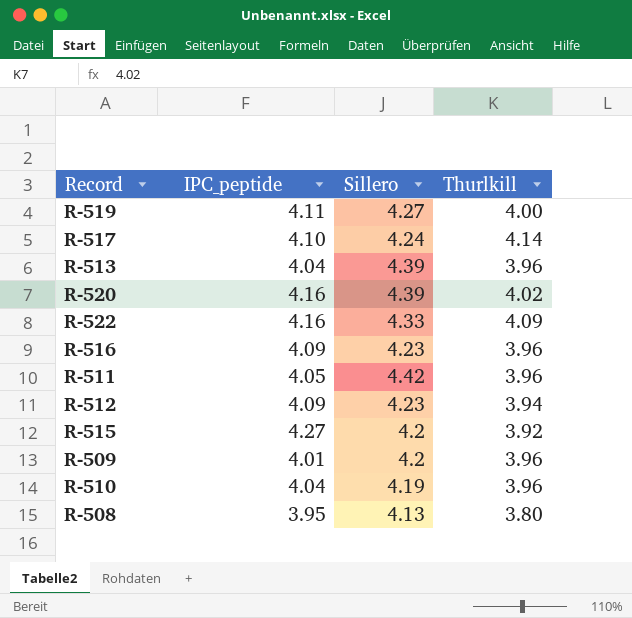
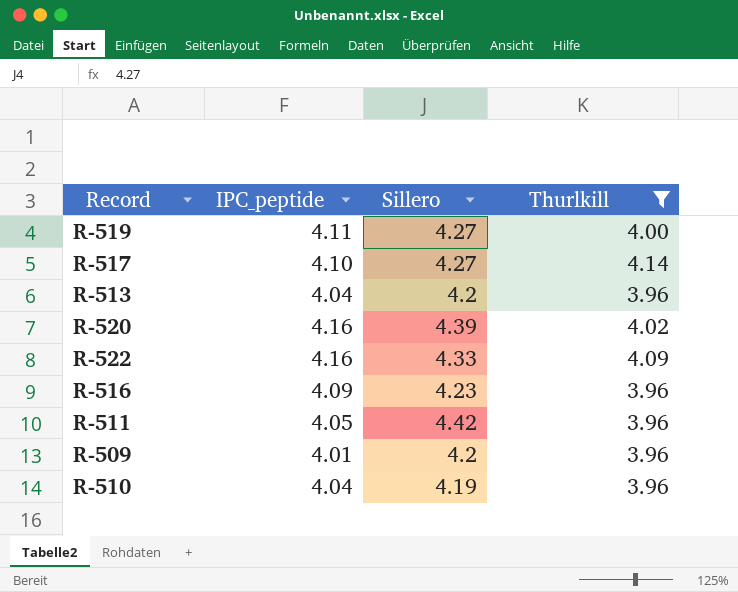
filter: none -> Thurlkill >= 3.96
R-517 | Sillero: 4.24 -> 4.27
R-513 | Sillero: 4.39 -> 4.2

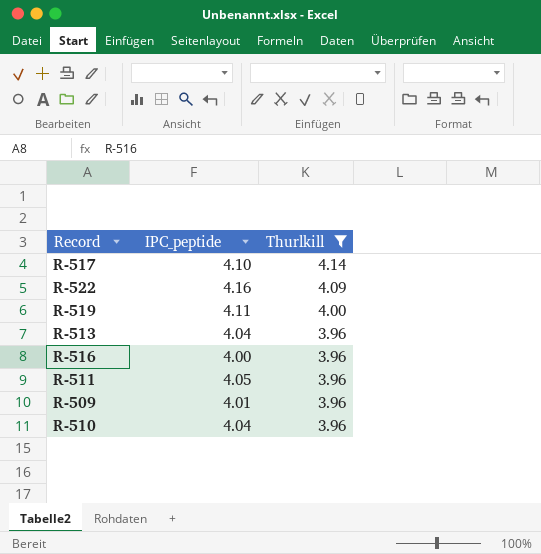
row order: none -> Thurlkill descending
column Sillero | position: 3 -> none
row R-520: 4.16 | 4.39 | 4.02 -> none
R-516 | IPC_peptide: 4.09 -> 4.00

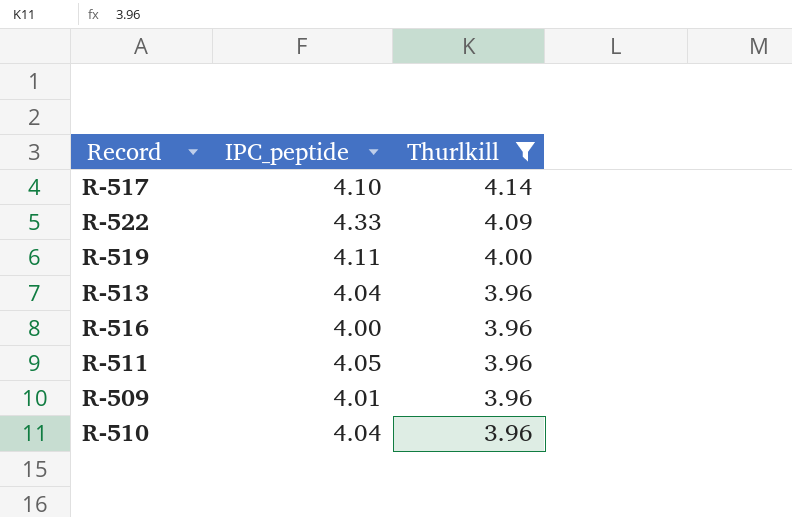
R-522 | IPC_peptide: 4.16 -> 4.33

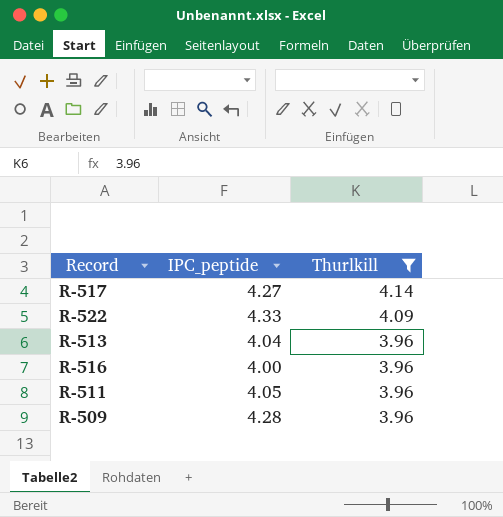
row R-519: 4.11 | 4.00 -> none
row R-510: 4.04 | 3.96 -> none
R-517 | IPC_peptide: 4.10 -> 4.27
R-509 | IPC_peptide: 4.01 -> 4.28

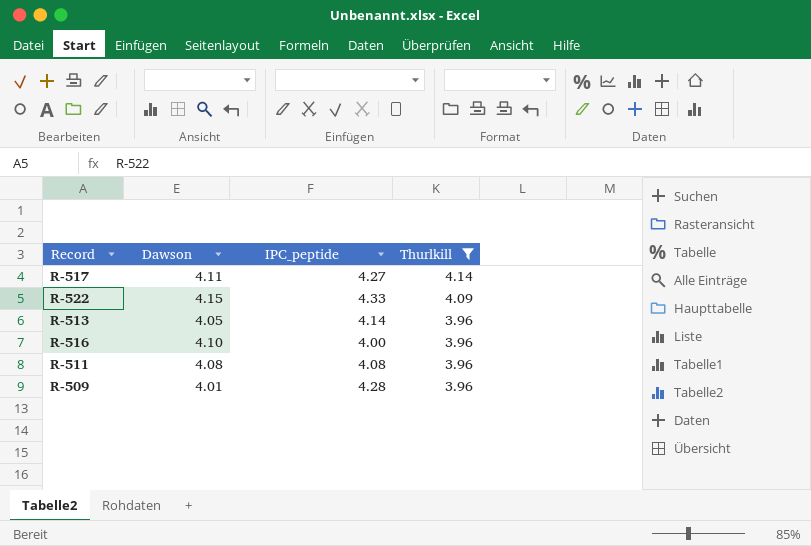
column Dawson | position: none -> 2
R-513 | IPC_peptide: 4.04 -> 4.14
R-511 | IPC_peptide: 4.05 -> 4.08

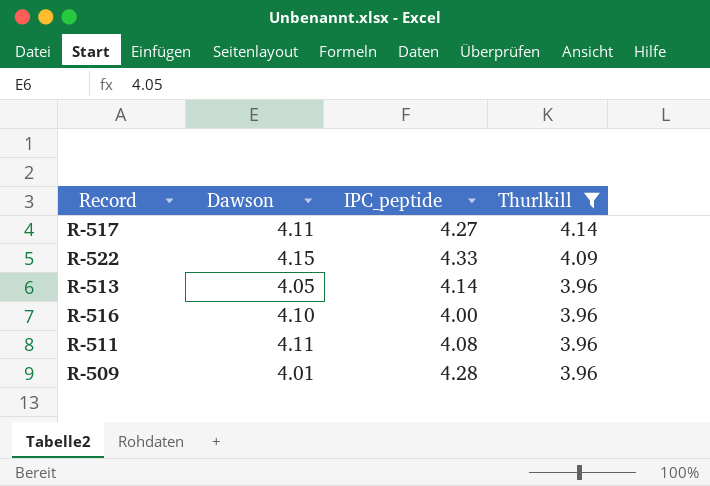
R-511 | Dawson: 4.08 -> 4.11

